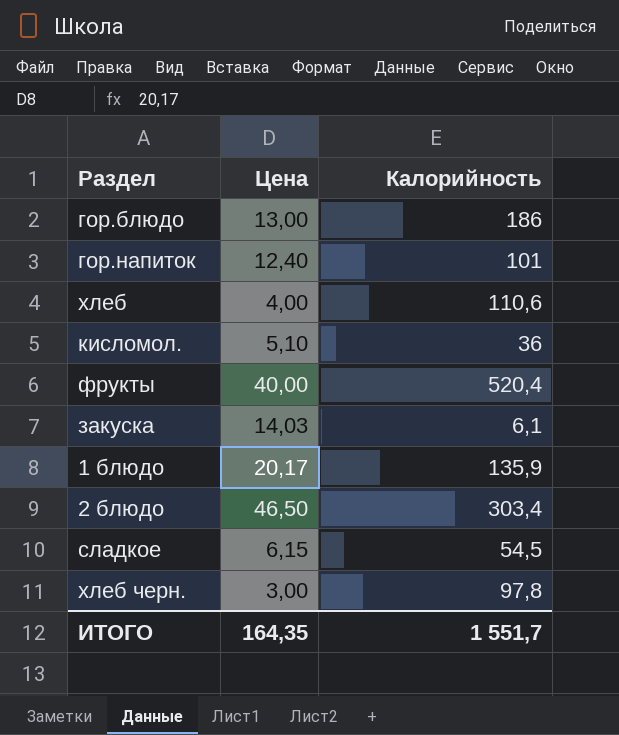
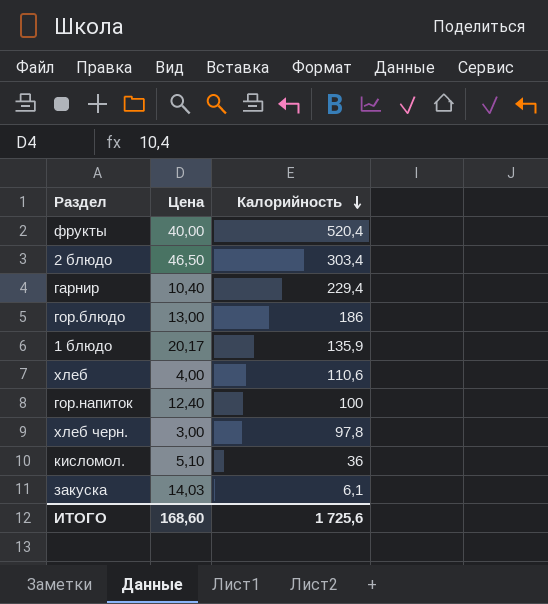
row order: none -> Калорийность descending
row сладкое: 6,15 | 54,5 -> none
row гарнир: none -> 10,40 | 229,4
гор.напиток | Калорийность: 101 -> 100
ИТОГО | Цена: 164,35 -> 168,60
ИТОГО | Калорийность: 1 551,7 -> 1 725,6

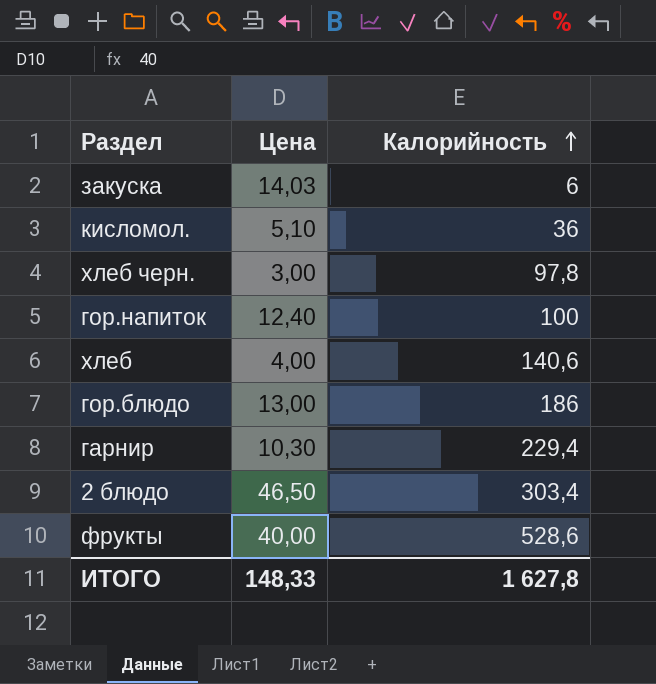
row order: Калорийность descending -> Калорийность ascending
row 1 блюдо: 20,17 | 135,9 -> none
закуска | Калорийность: 6,1 -> 6
хлеб | Калорийность: 110,6 -> 140,6
гарнир | Цена: 10,40 -> 10,30
фрукты | Калорийность: 520,4 -> 528,6
ИТОГО | Цена: 168,60 -> 148,33
ИТОГО | Калорийность: 1 725,6 -> 1 627,8

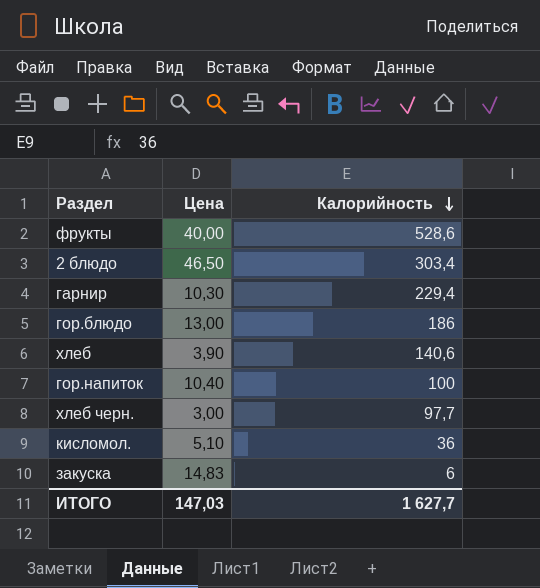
row order: Калорийность ascending -> Калорийность descending
хлеб | Цена: 4,00 -> 3,90
гор.напиток | Цена: 12,40 -> 10,40
хлеб черн. | Калорийность: 97,8 -> 97,7
закуска | Цена: 14,03 -> 14,83
ИТОГО | Цена: 148,33 -> 147,03
ИТОГО | Калорийность: 1 627,8 -> 1 627,7

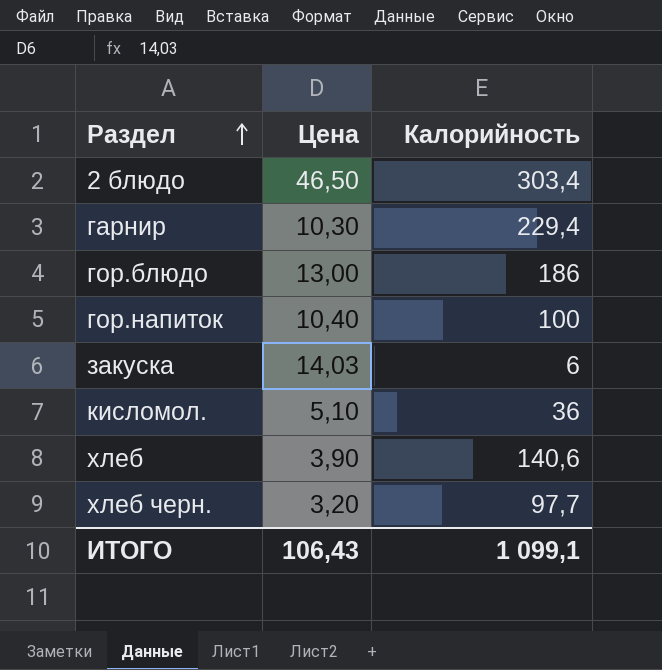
row order: Калорийность descending -> Раздел ascending
row фрукты: 40,00 | 528,6 -> none
закуска | Цена: 14,83 -> 14,03
хлеб черн. | Цена: 3,00 -> 3,20
ИТОГО | Цена: 147,03 -> 106,43
ИТОГО | Калорийность: 1 627,7 -> 1 099,1

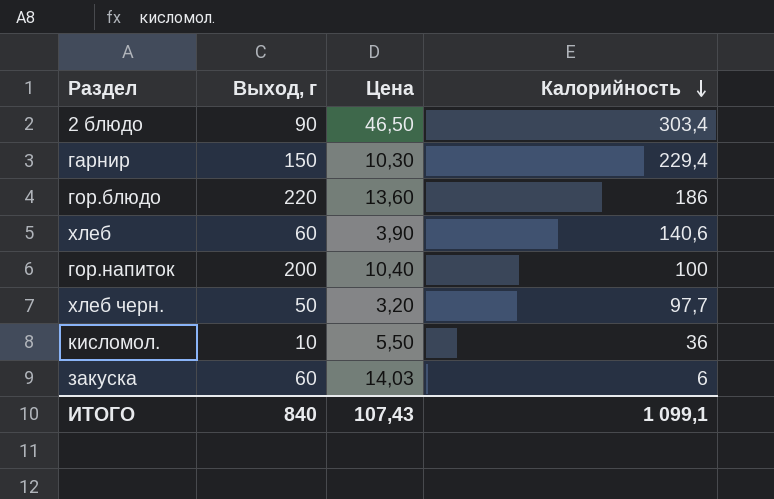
row order: Раздел ascending -> Калорийность descending
column Выход, г | position: none -> 2
гор.блюдо | Цена: 13,00 -> 13,60
кисломол. | Цена: 5,10 -> 5,50
ИТОГО | Цена: 106,43 -> 107,43

